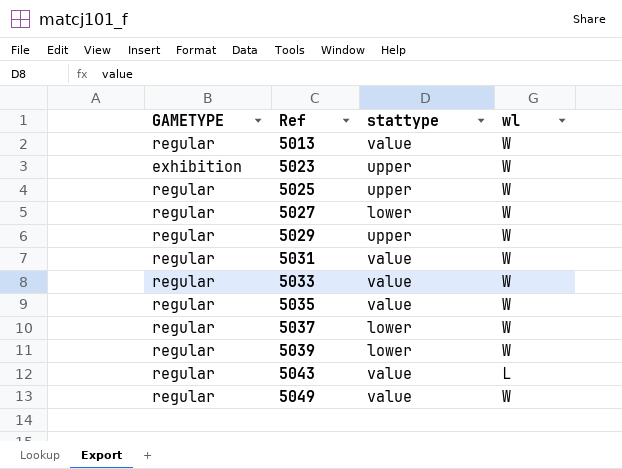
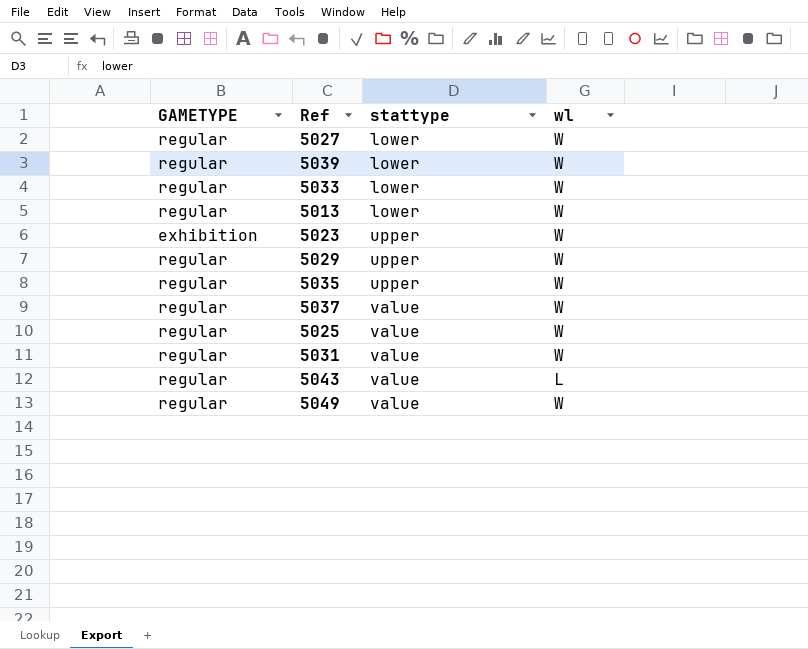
row order: Ref ascending -> stattype ascending
5033 | stattype: value -> lower
5013 | stattype: value -> lower
5035 | stattype: value -> upper
5037 | stattype: lower -> value
5025 | stattype: upper -> value

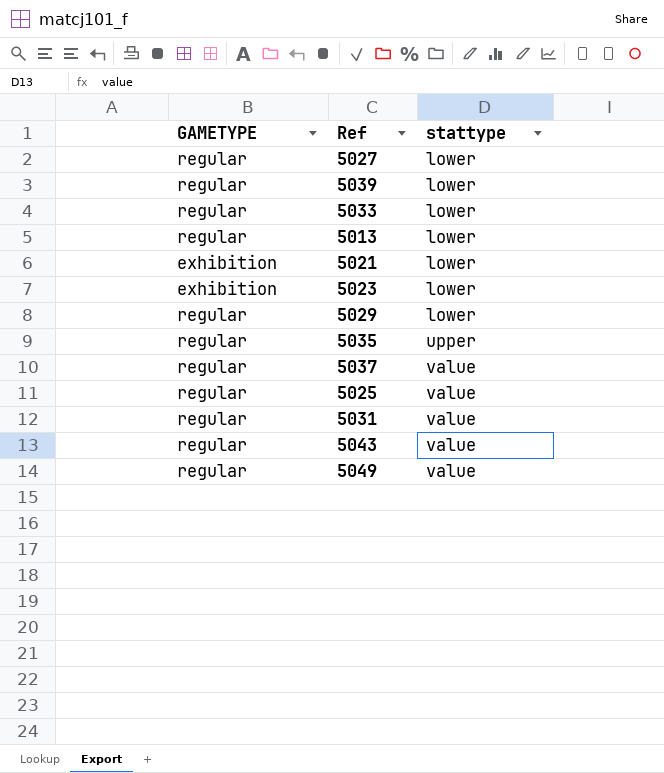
column wl | position: 4 -> none
row 5021: none -> exhibition | lower
5023 | stattype: upper -> lower
5029 | stattype: upper -> lower

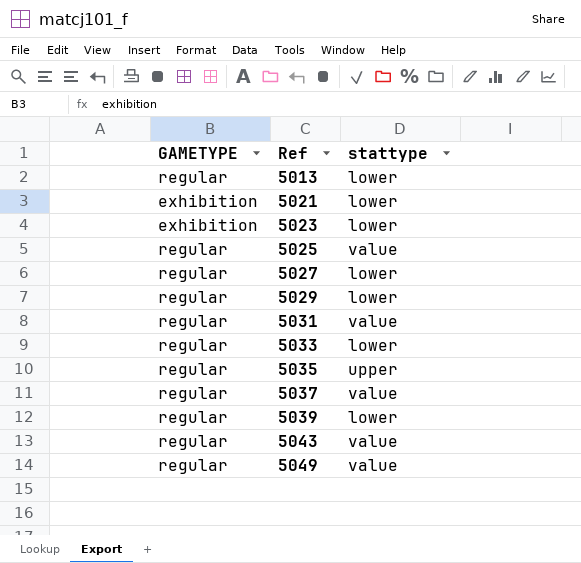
row order: stattype ascending -> Ref ascending

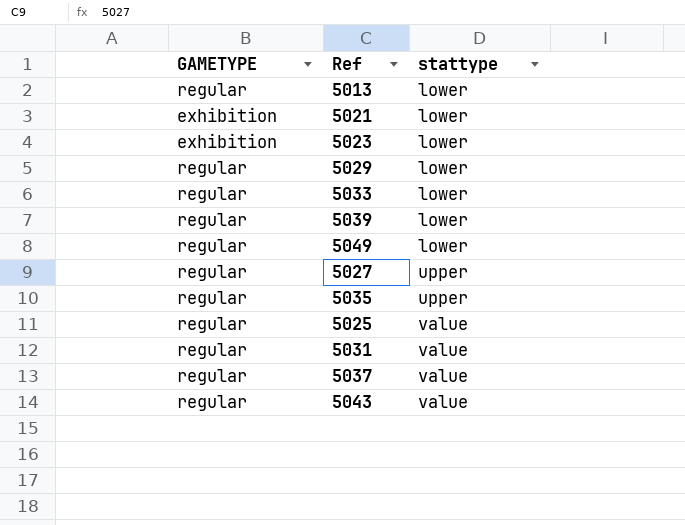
row order: Ref ascending -> stattype ascending
5049 | stattype: value -> lower
5027 | stattype: lower -> upper

